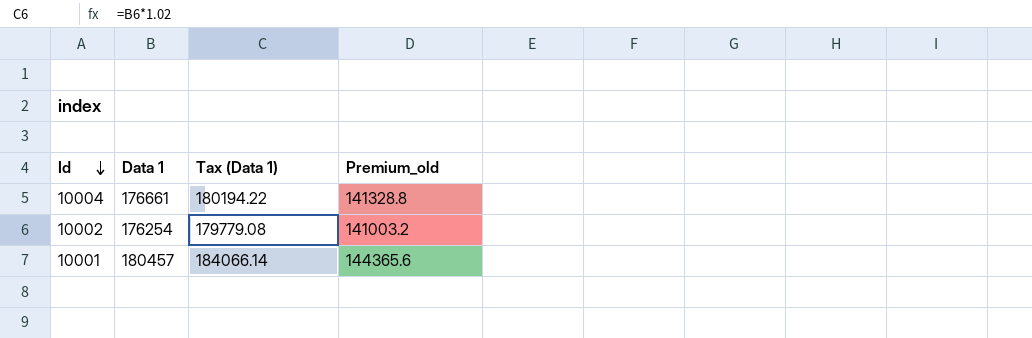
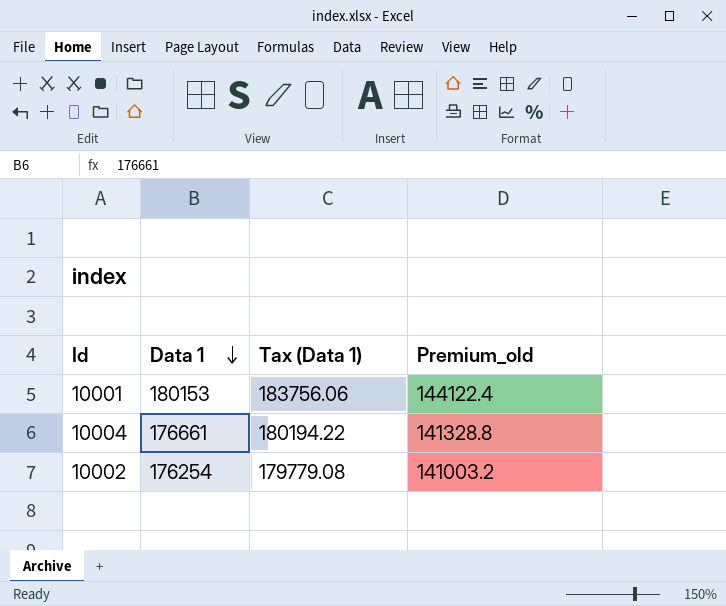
row order: Id descending -> Data 1 descending
10001 | Data 1: 180457 -> 180153
10001 | Tax (Data 1): 184066.14 -> 183756.06
10001 | Premium_old: 144365.6 -> 144122.4

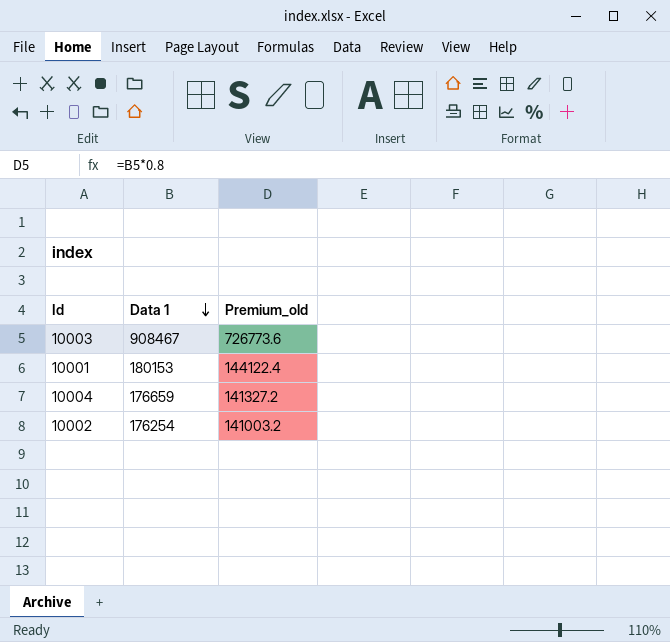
column Tax (Data 1) | formula: [Data 1] * 1.02 -> none
row 10003: none -> 908467 | 726773.6
10004 | Data 1: 176661 -> 176659
10004 | Premium_old: 141328.8 -> 141327.2

